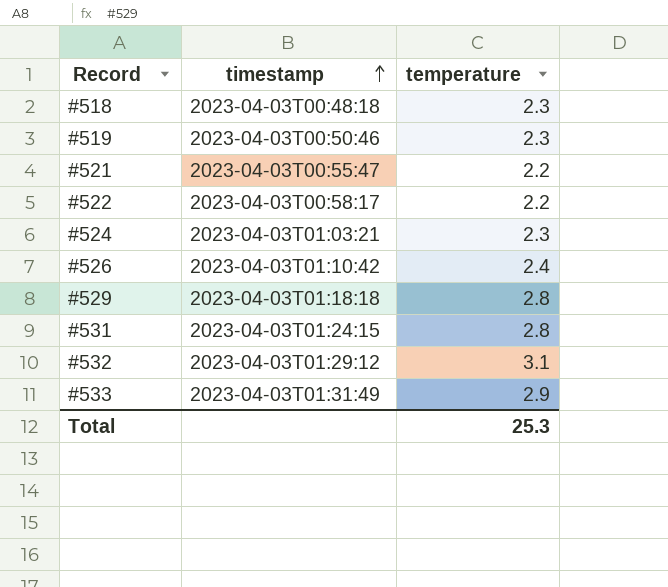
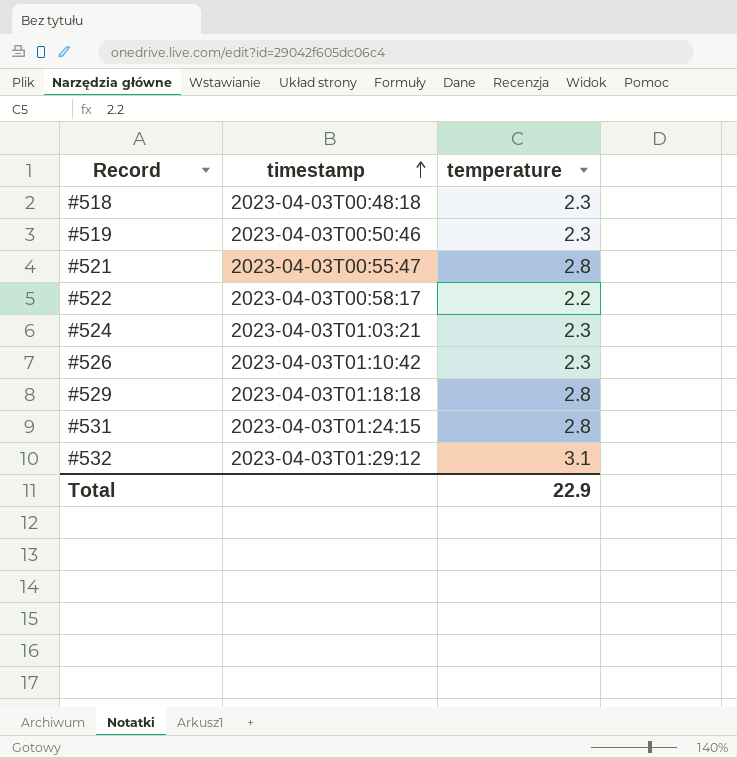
row #533: 2023-04-03T01:31:49 | 2.9 -> none
#521 | temperature: 2.2 -> 2.8
#526 | temperature: 2.4 -> 2.3
Total | temperature: 25.3 -> 22.9

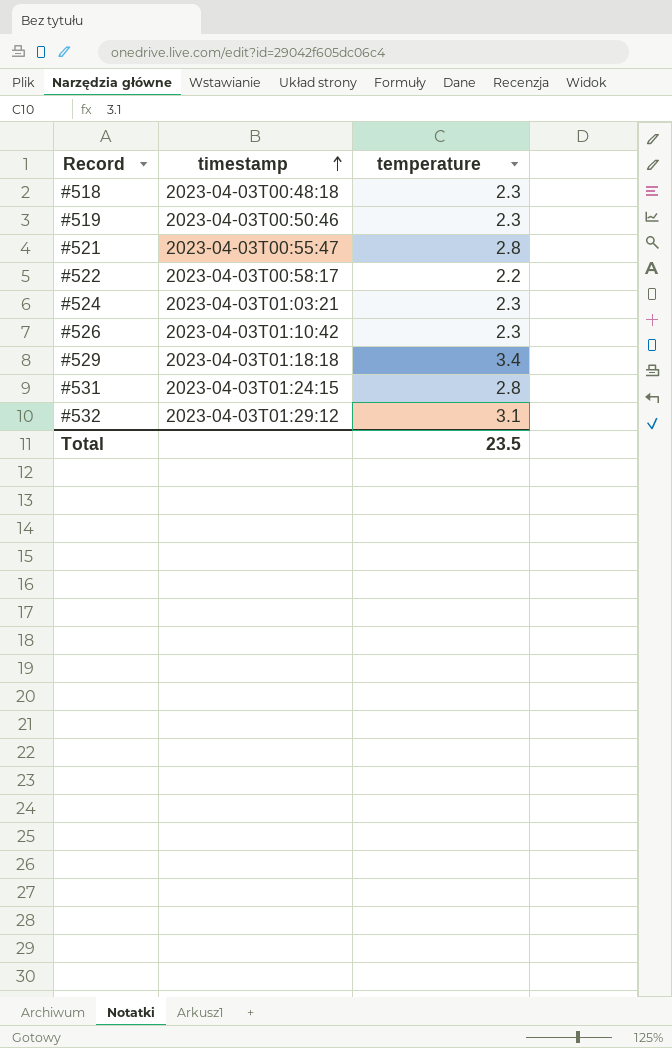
#529 | temperature: 2.8 -> 3.4
Total | temperature: 22.9 -> 23.5

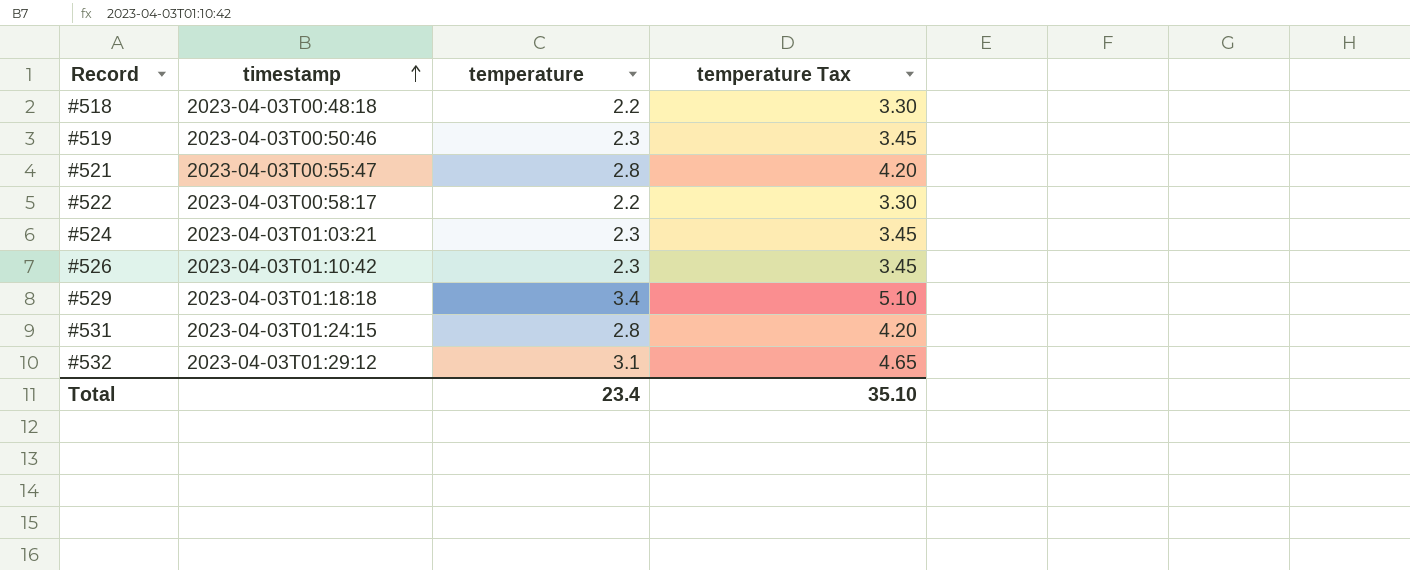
column temperature Tax | formula: none -> [temperature] * 1.5
#518 | temperature: 2.3 -> 2.2
Total | temperature: 23.5 -> 23.4

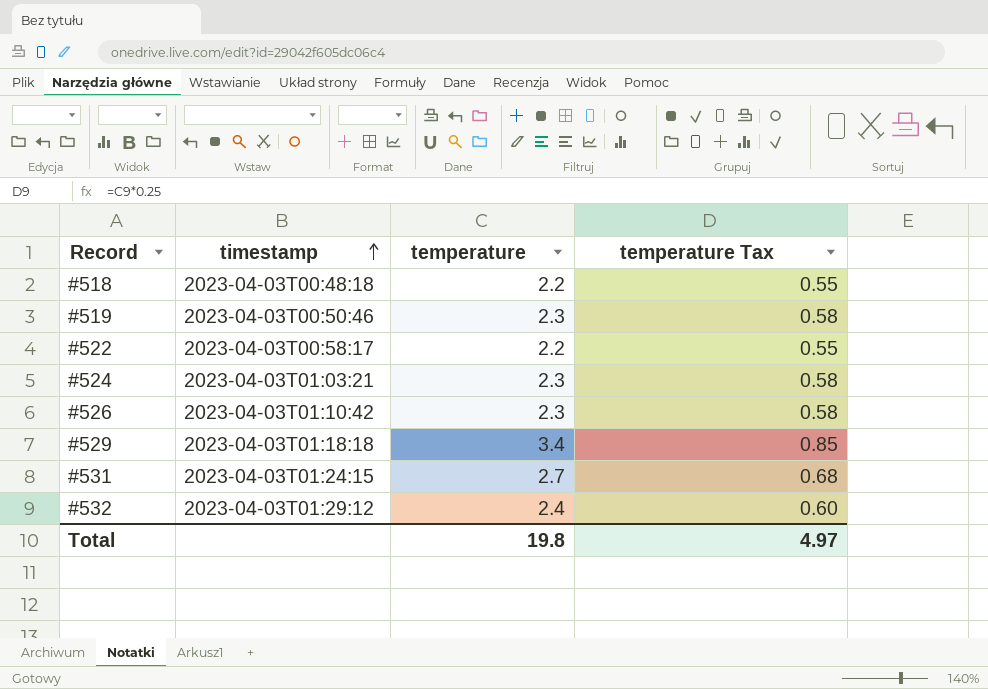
column temperature Tax | formula: [temperature] * 1.5 -> [temperature] * 0.25
row #521: 2023-04-03T00:55:47 | 2.8 | 4.20 -> none
#531 | temperature: 2.8 -> 2.7
#532 | temperature: 3.1 -> 2.4
Total | temperature: 23.4 -> 19.8
Total | temperature Tax: 35.10 -> 4.97

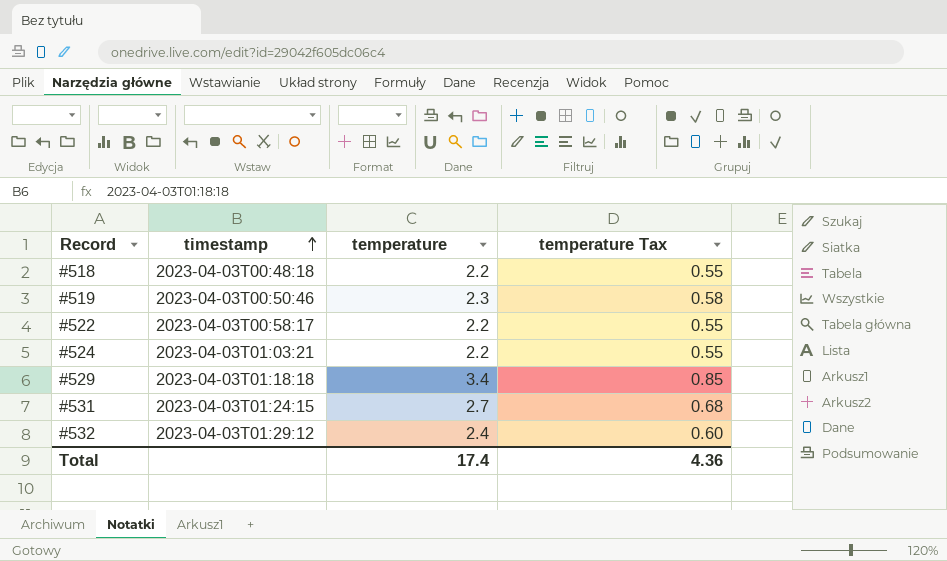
row #526: 2023-04-03T01:10:42 | 2.3 | 0.58 -> none
#524 | temperature: 2.3 -> 2.2
#524 | temperature Tax: 0.58 -> 0.55
Total | temperature: 19.8 -> 17.4
Total | temperature Tax: 4.97 -> 4.36

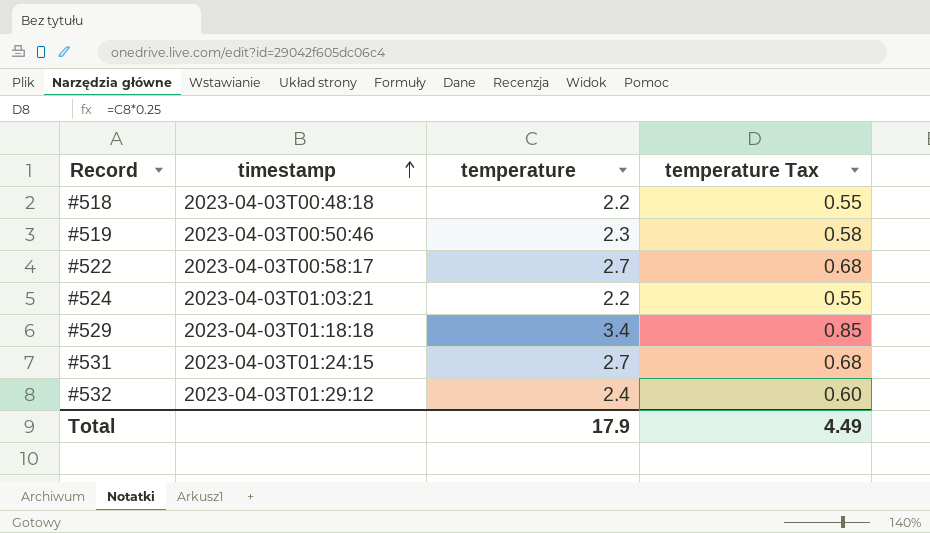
#522 | temperature: 2.2 -> 2.7
#522 | temperature Tax: 0.55 -> 0.68
Total | temperature: 17.4 -> 17.9
Total | temperature Tax: 4.36 -> 4.49

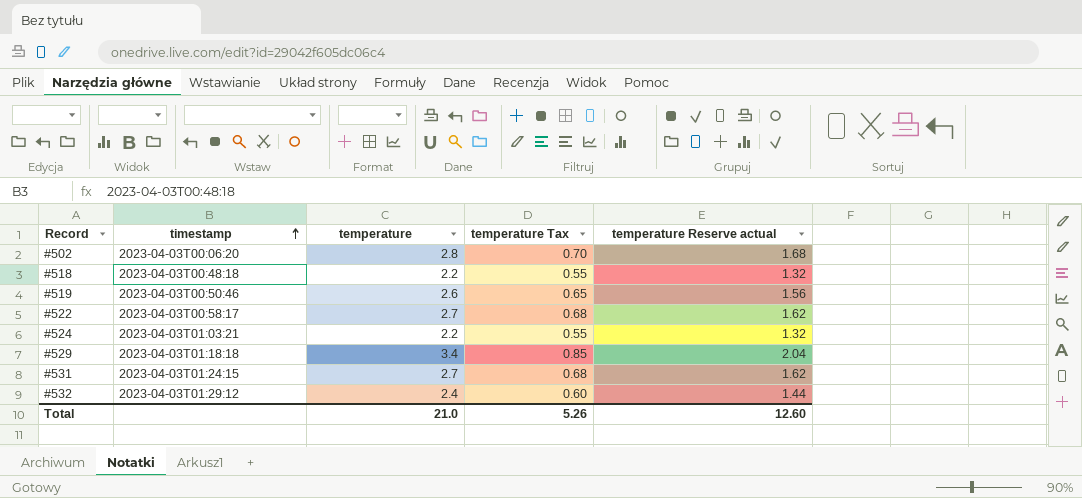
column temperature Reserve actual | formula: none -> [temperature] * 0.6
row #502: none -> 2023-04-03T00:06:20 | 2.8 | 0.70 | 1.68
#519 | temperature: 2.3 -> 2.6
#519 | temperature Tax: 0.58 -> 0.65
Total | temperature: 17.9 -> 21.0
Total | temperature Tax: 4.49 -> 5.26

